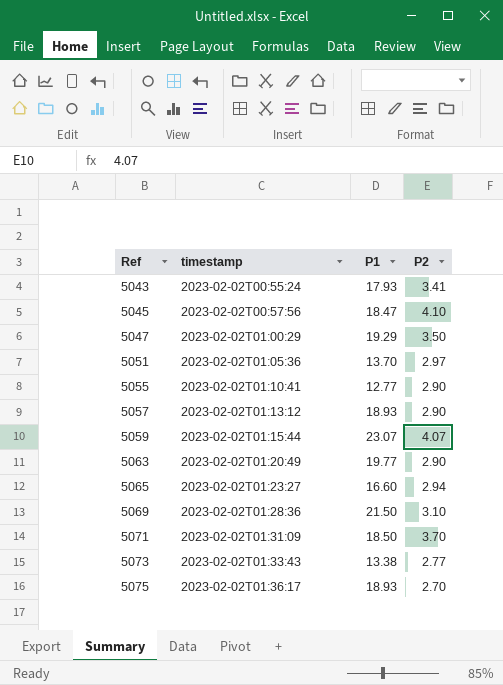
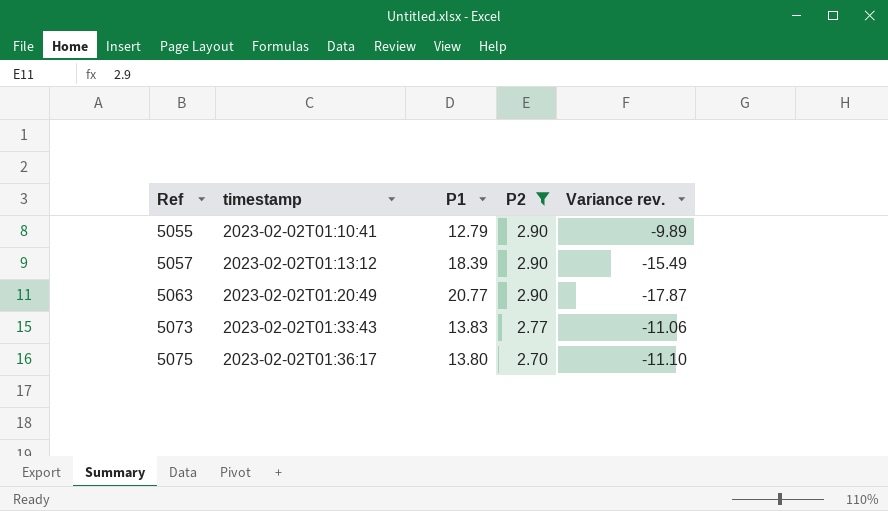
filter: none -> P2 <= 2.90
column Variance rev. | formula: none -> [P2] - [P1]
5055 | P1: 12.77 -> 12.79
5057 | P1: 18.93 -> 18.39
5063 | P1: 19.77 -> 20.77
5073 | P1: 13.38 -> 13.83
5075 | P1: 18.93 -> 13.80

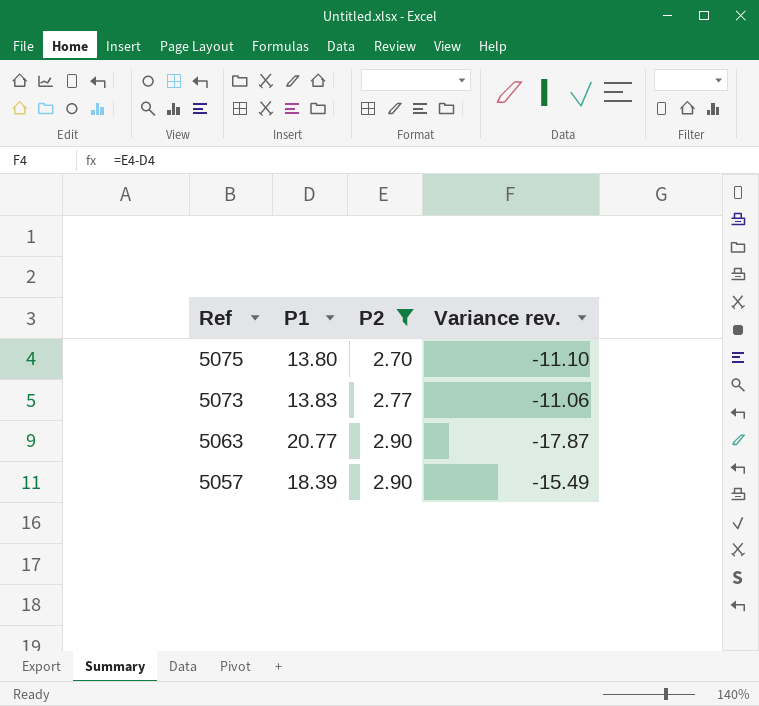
row order: Ref ascending -> Ref descending
column timestamp | position: 2 -> none
row 5055: 2023-02-02T01:10:41 | 12.79 | 2.90 | -9.89 -> none

